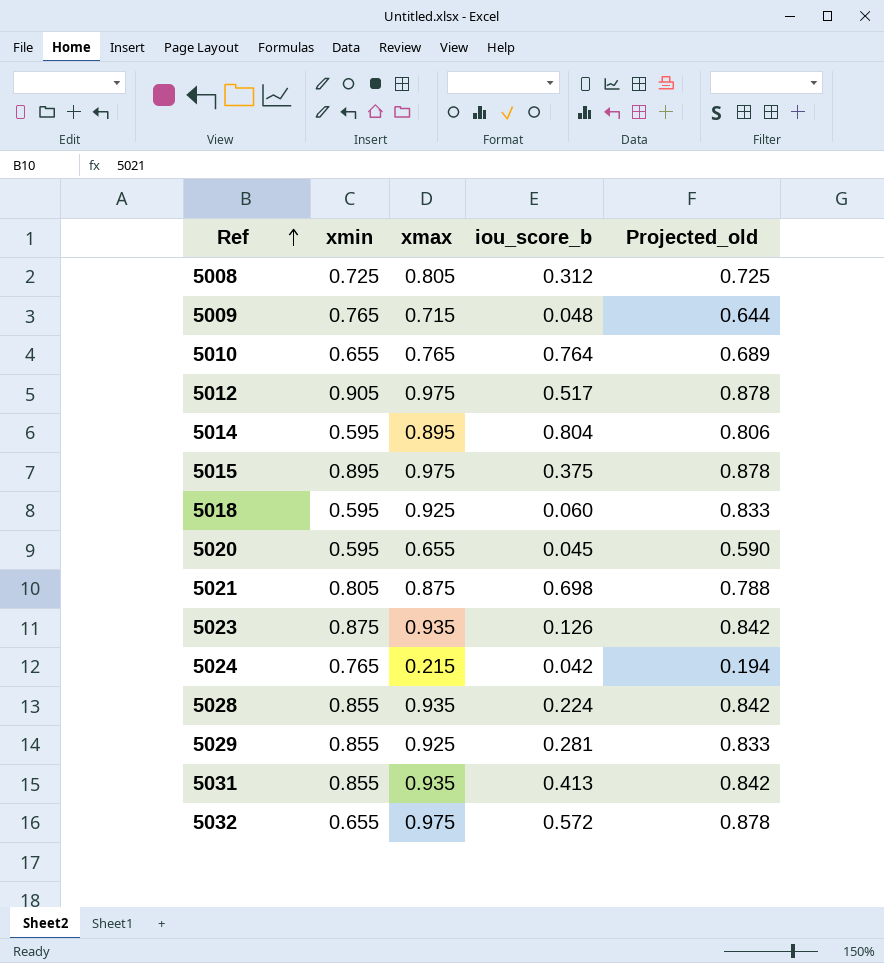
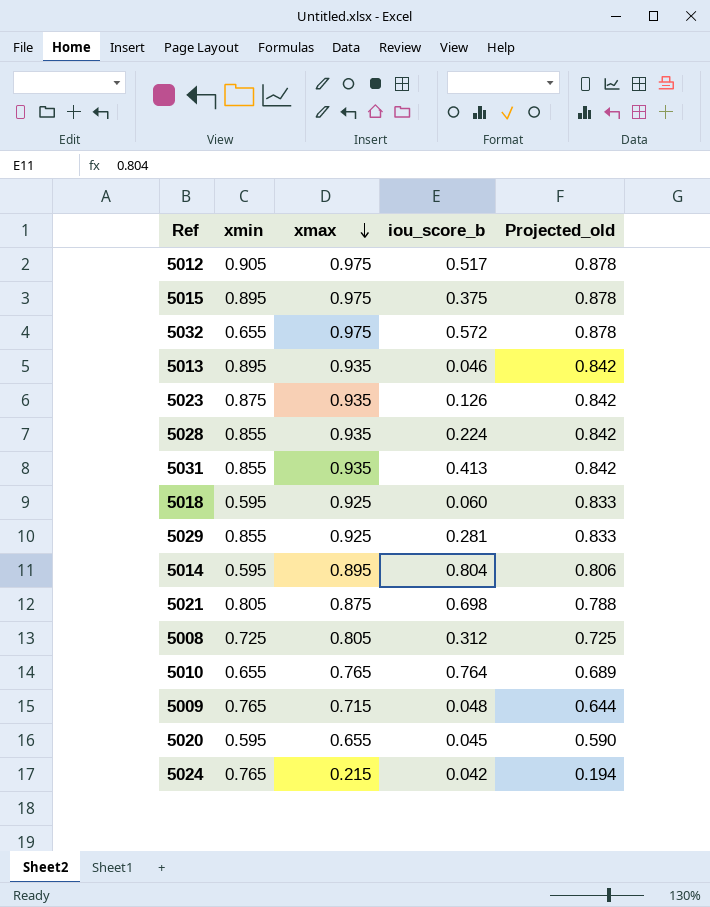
row order: Ref ascending -> xmax descending
row 5013: none -> 0.895 | 0.935 | 0.046 | 0.842

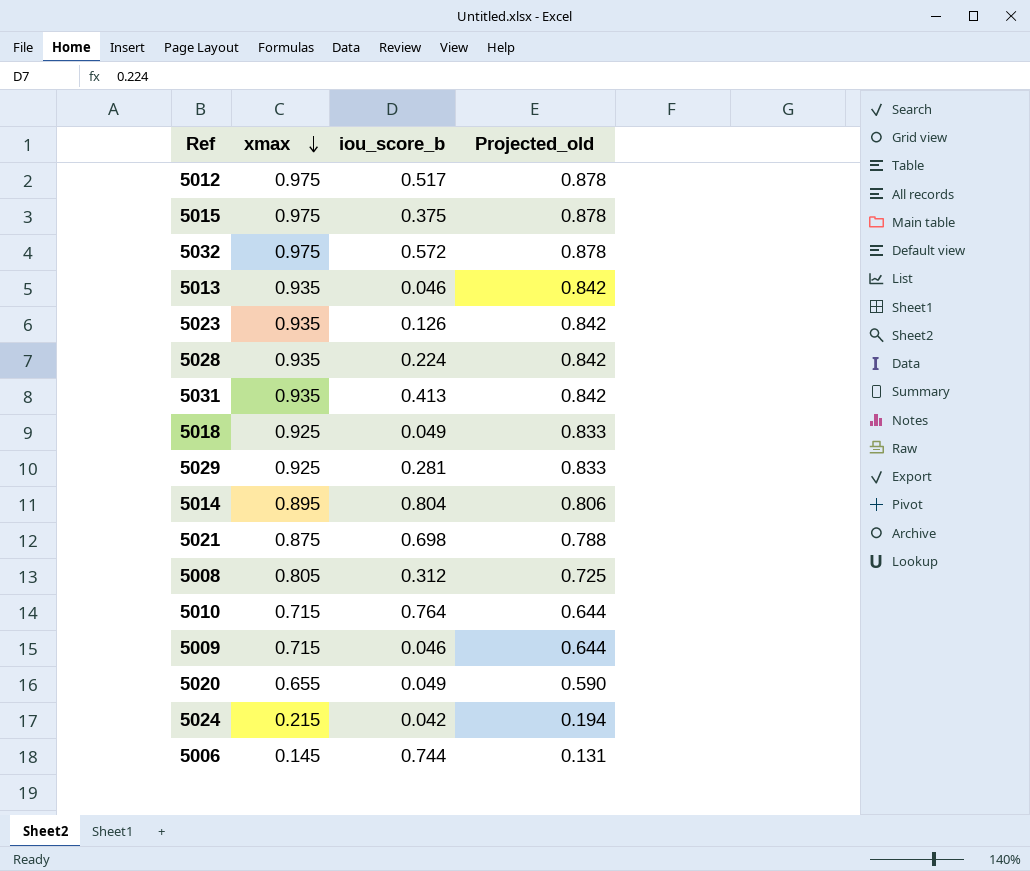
column xmin | position: 2 -> none
5018 | iou_score_b: 0.060 -> 0.049
5010 | xmax: 0.765 -> 0.715
5010 | Projected_old: 0.689 -> 0.644
5009 | iou_score_b: 0.048 -> 0.046
5020 | iou_score_b: 0.045 -> 0.049
row 5006: none -> 0.145 | 0.744 | 0.131

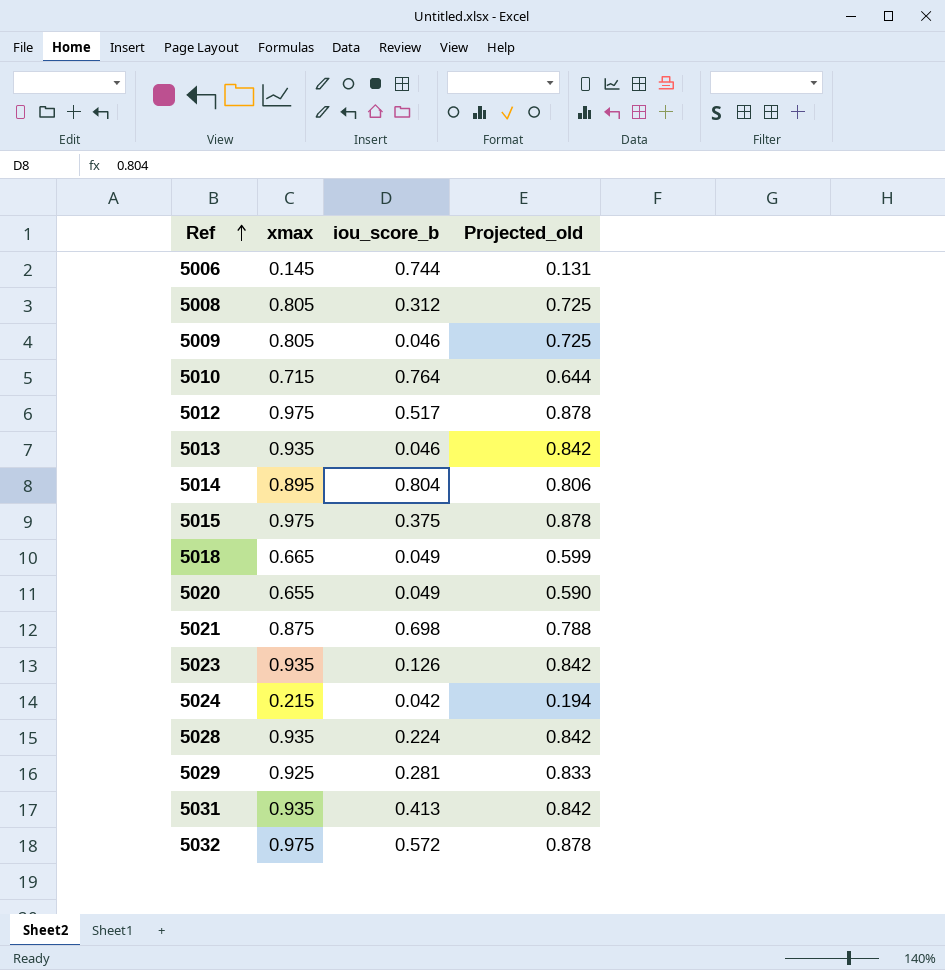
row order: xmax descending -> Ref ascending
5009 | xmax: 0.715 -> 0.805
5009 | Projected_old: 0.644 -> 0.725
5018 | xmax: 0.925 -> 0.665
5018 | Projected_old: 0.833 -> 0.599

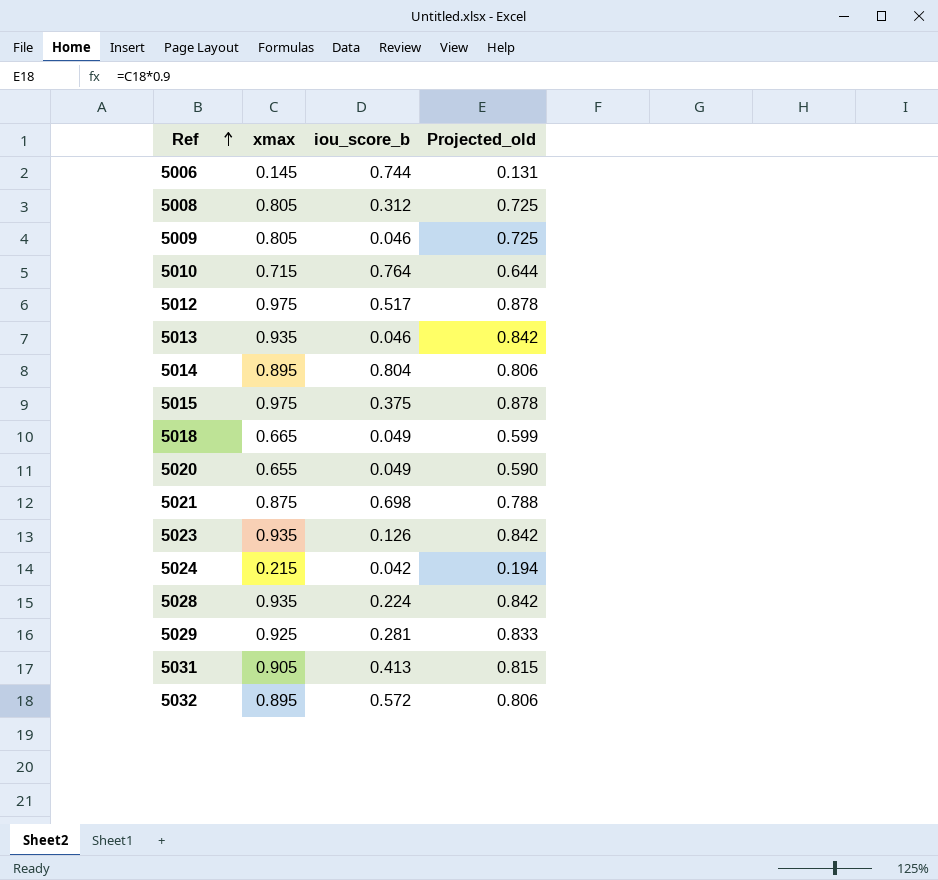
5031 | xmax: 0.935 -> 0.905
5031 | Projected_old: 0.842 -> 0.815
5032 | xmax: 0.975 -> 0.895
5032 | Projected_old: 0.878 -> 0.806

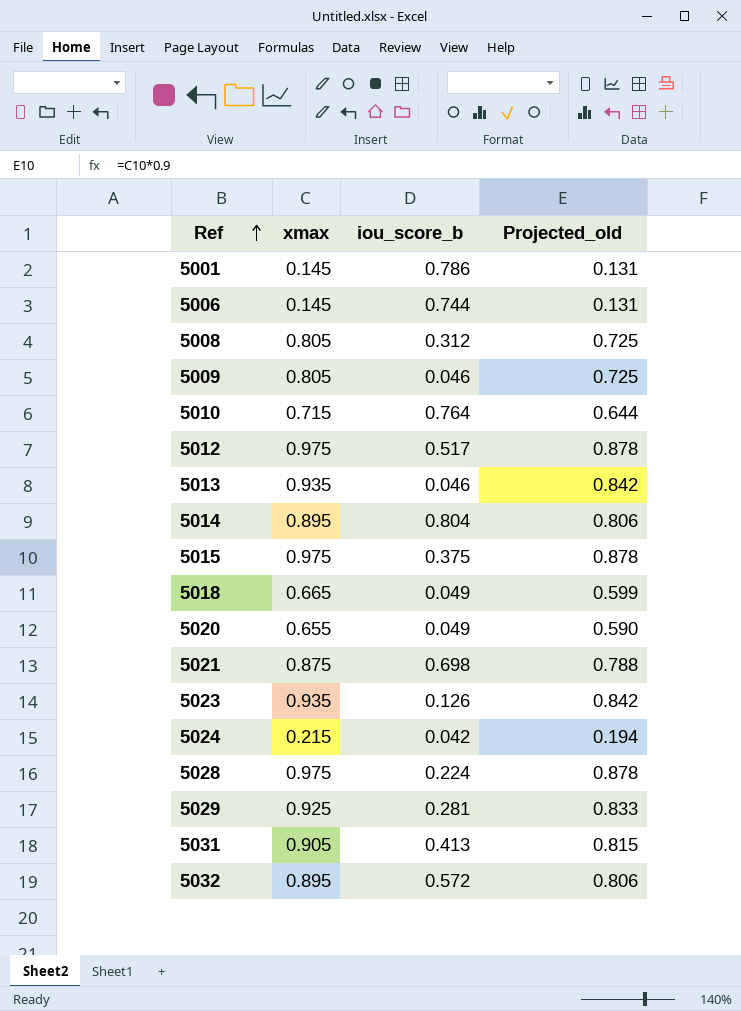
row 5001: none -> 0.145 | 0.786 | 0.131
5028 | xmax: 0.935 -> 0.975
5028 | Projected_old: 0.842 -> 0.878

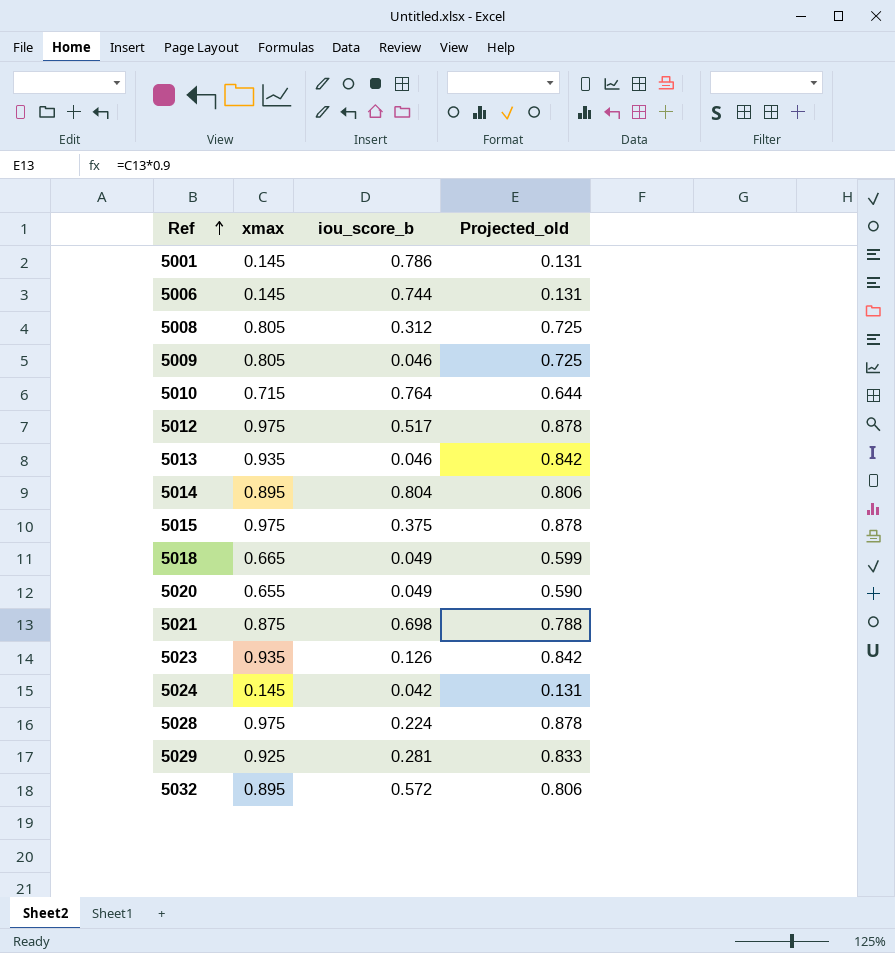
row 5031: 0.905 | 0.413 | 0.815 -> none
5024 | xmax: 0.215 -> 0.145
5024 | Projected_old: 0.194 -> 0.131

